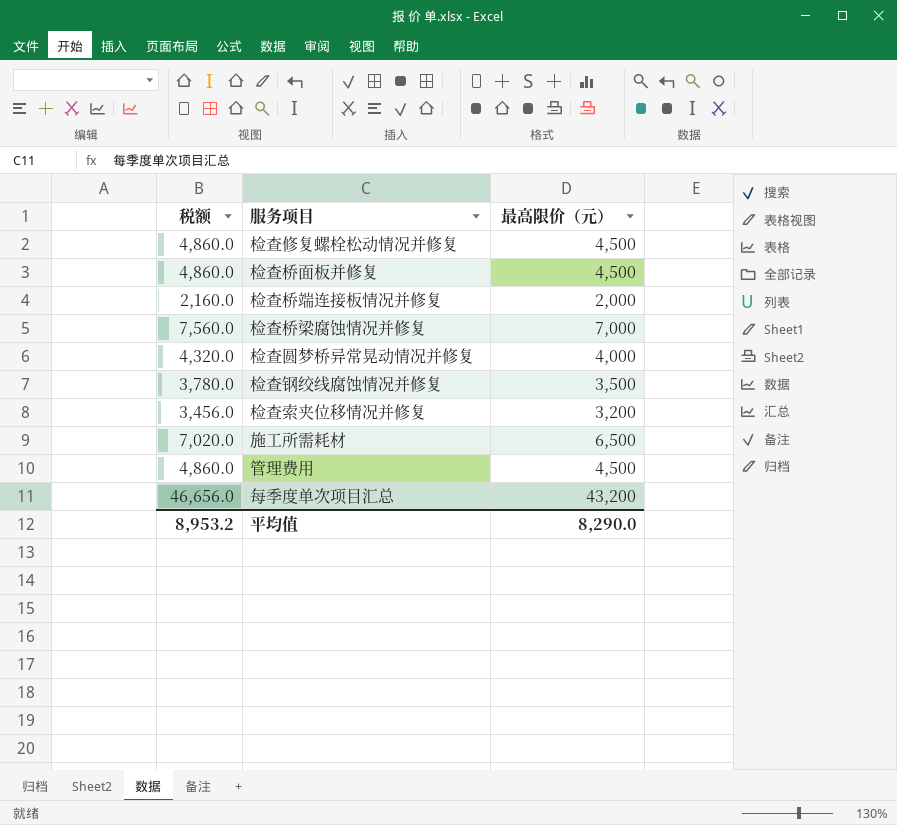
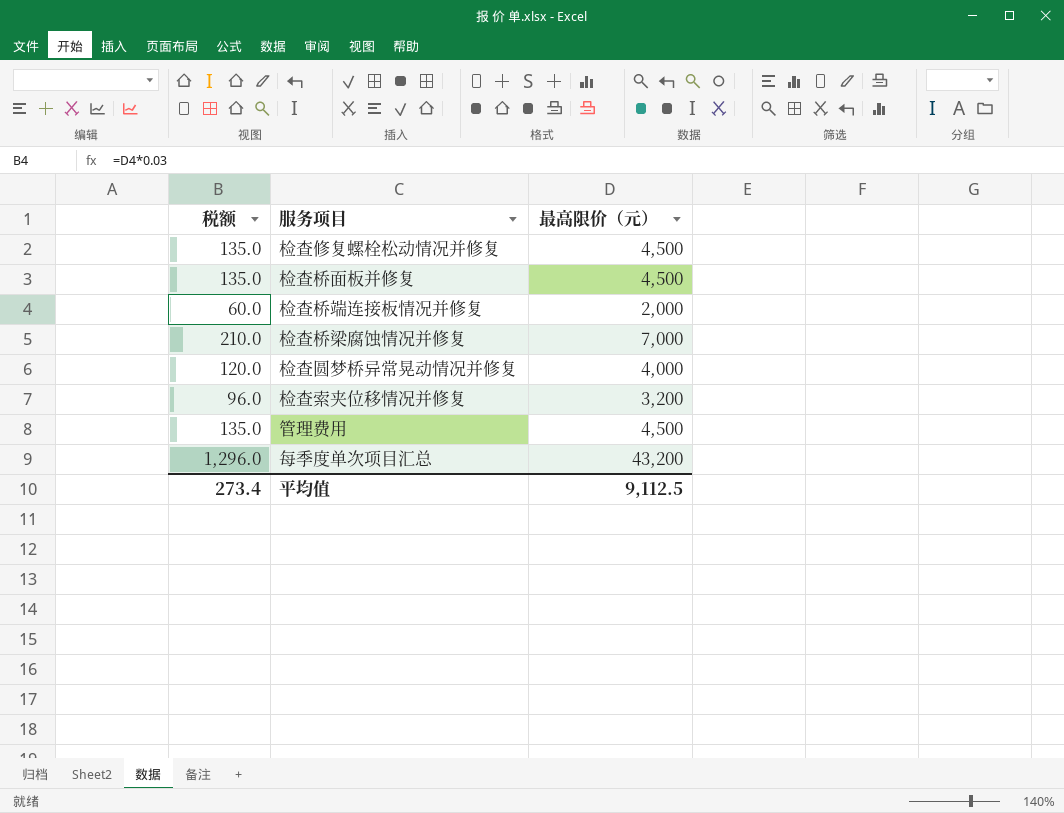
column 税额 | formula: [最高限价（元）] * 1.08 -> [最高限价（元）] * 0.03
row 检查钢绞线腐蚀情况并修复: 3,780.0 | 3,500 -> none
row 施工所需耗材: 7,020.0 | 6,500 -> none
平均值 | 税额: 8,953.2 -> 273.4
平均值 | 最高限价（元）: 8,290.0 -> 9,112.5

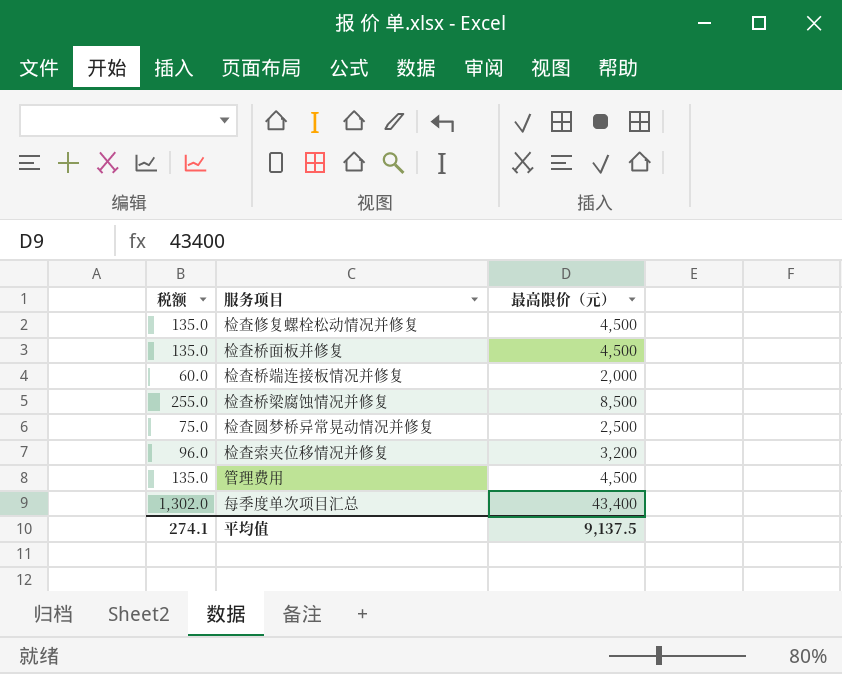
检查桥梁腐蚀情况并修复 | 税额: 210.0 -> 255.0
检查桥梁腐蚀情况并修复 | 最高限价（元）: 7,000 -> 8,500
检查圆梦桥异常晃动情况并修复 | 税额: 120.0 -> 75.0
检查圆梦桥异常晃动情况并修复 | 最高限价（元）: 4,000 -> 2,500
每季度单次项目汇总 | 税额: 1,296.0 -> 1,302.0
每季度单次项目汇总 | 最高限价（元）: 43,200 -> 43,400
平均值 | 税额: 273.4 -> 274.1
平均值 | 最高限价（元）: 9,112.5 -> 9,137.5

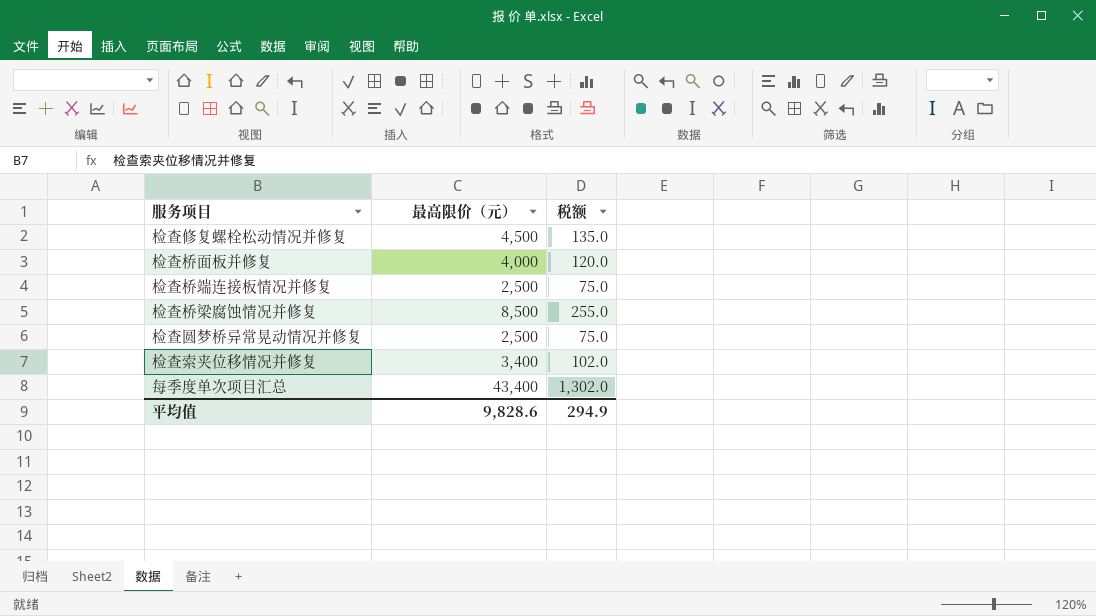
column 税额 | position: 1 -> 3
row 管理费用: 135.0 | 4,500 -> none
检查桥面板并修复 | 最高限价（元）: 4,500 -> 4,000
检查桥面板并修复 | 税额: 135.0 -> 120.0
检查桥端连接板情况并修复 | 最高限价（元）: 2,000 -> 2,500
检查桥端连接板情况并修复 | 税额: 60.0 -> 75.0
检查索夹位移情况并修复 | 最高限价（元）: 3,200 -> 3,400
检查索夹位移情况并修复 | 税额: 96.0 -> 102.0
平均值 | 最高限价（元）: 9,137.5 -> 9,828.6
平均值 | 税额: 274.1 -> 294.9

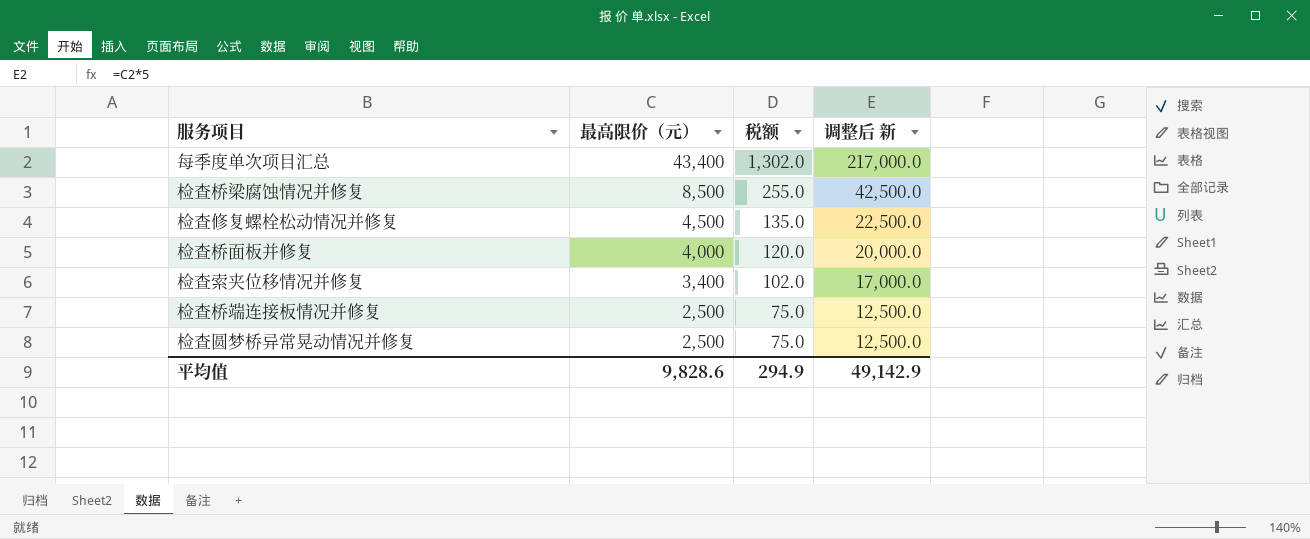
row order: none -> 最高限价（元） descending
column 调整后 新 | formula: none -> [最高限价（元）] * 5

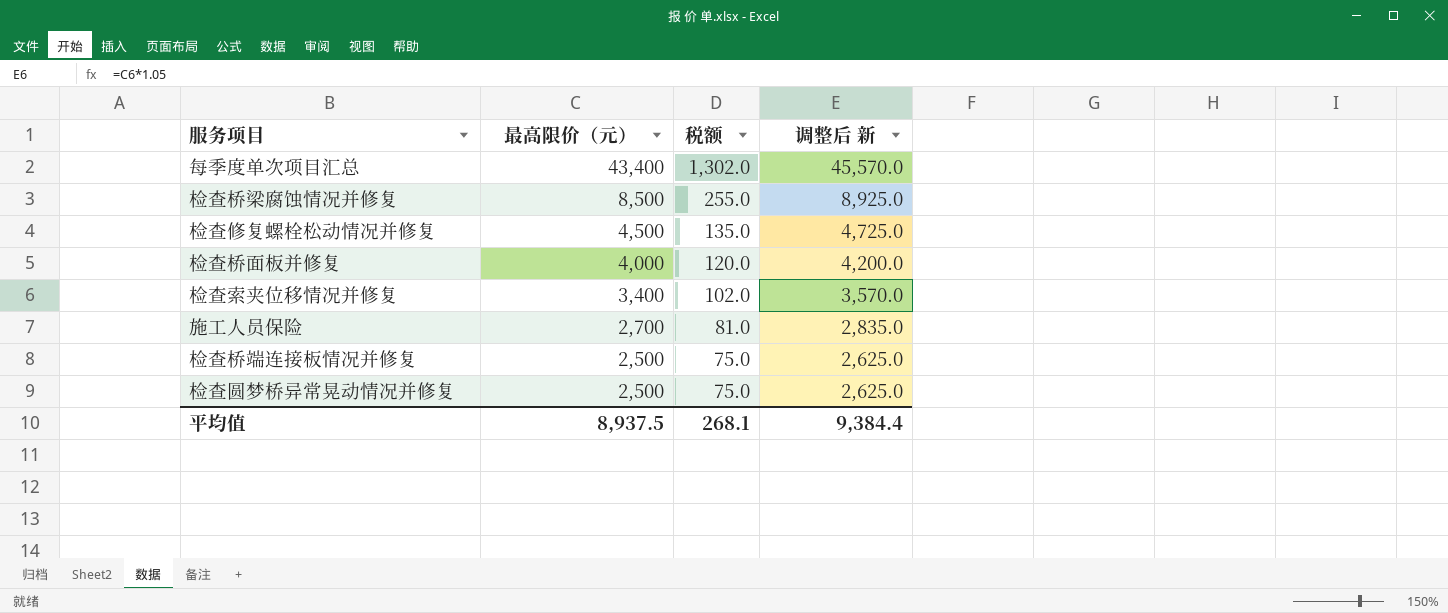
column 调整后 新 | formula: [最高限价（元）] * 5 -> [最高限价（元）] * 1.05
row 施工人员保险: none -> 2,700 | 81.0 | 2,835.0
平均值 | 最高限价（元）: 9,828.6 -> 8,937.5
平均值 | 税额: 294.9 -> 268.1
平均值 | 调整后 新: 49,142.9 -> 9,384.4

